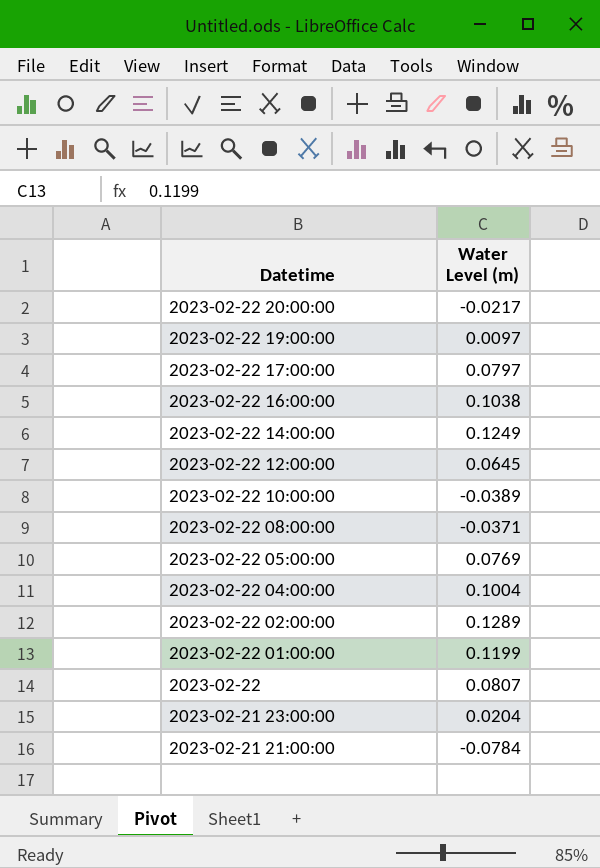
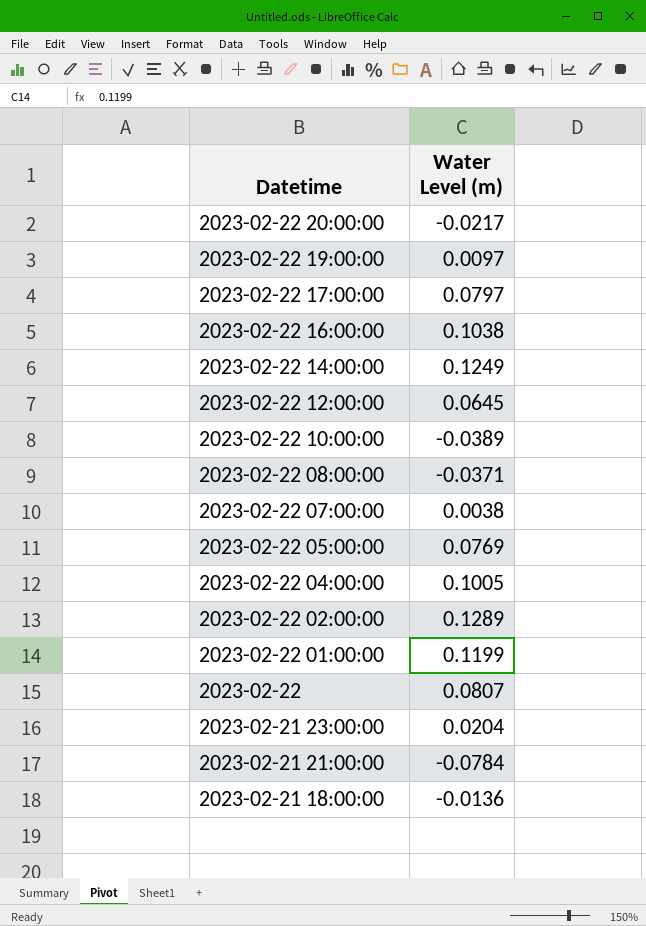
row 2023-02-22 07:00:00: none -> 0.0038
2023-02-22 04:00:00 | Water Level (m): 0.1004 -> 0.1005
row 2023-02-21 18:00:00: none -> -0.0136

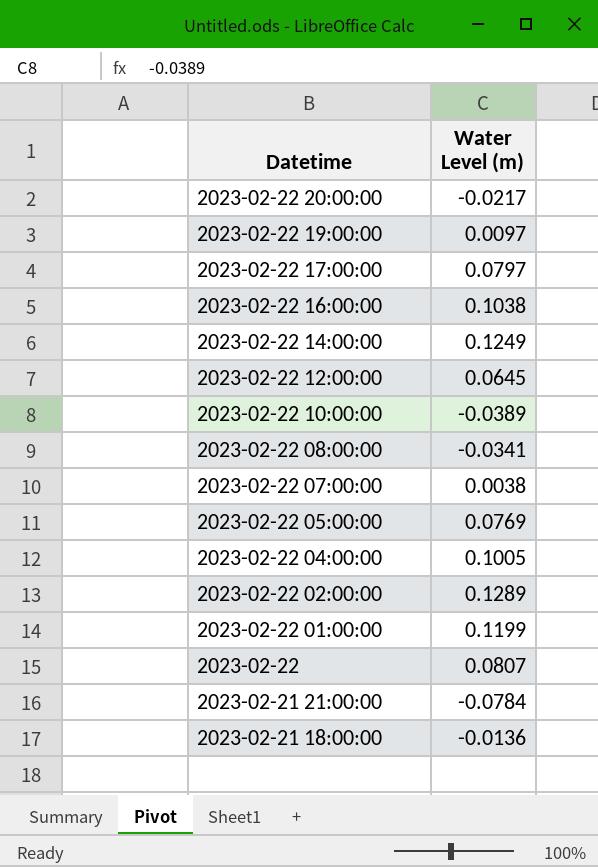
row 2023-02-21 23:00:00: 0.0204 -> none
2023-02-22 08:00:00 | Water Level (m): -0.0371 -> -0.0341

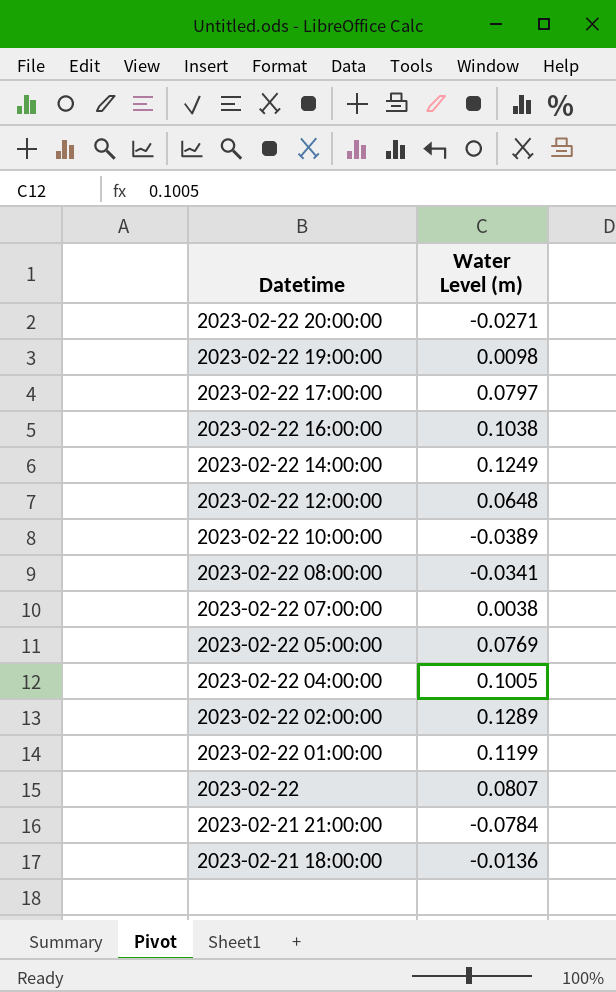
2023-02-22 20:00:00 | Water Level (m): -0.0217 -> -0.0271
2023-02-22 19:00:00 | Water Level (m): 0.0097 -> 0.0098
2023-02-22 12:00:00 | Water Level (m): 0.0645 -> 0.0648

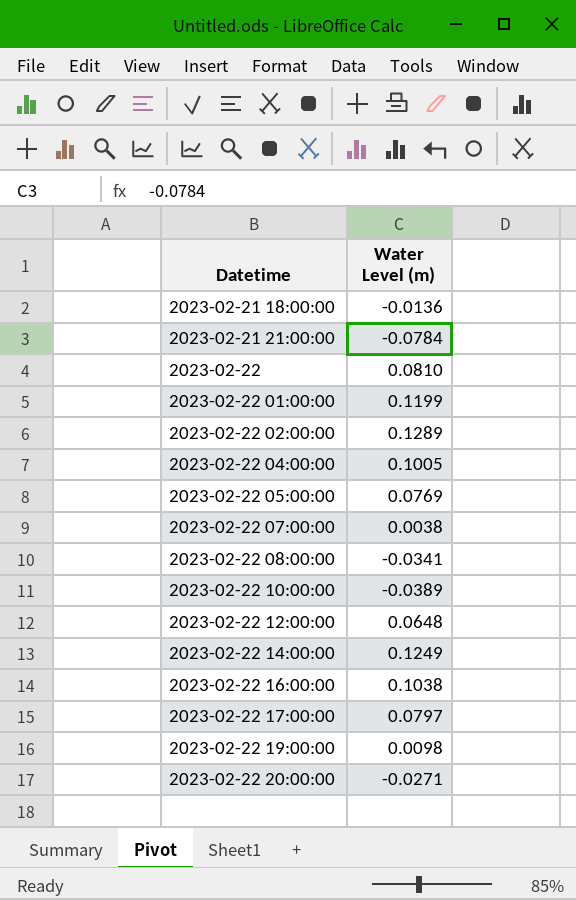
row order: Datetime descending -> Datetime ascending
2023-02-22 | Water Level (m): 0.0807 -> 0.0810

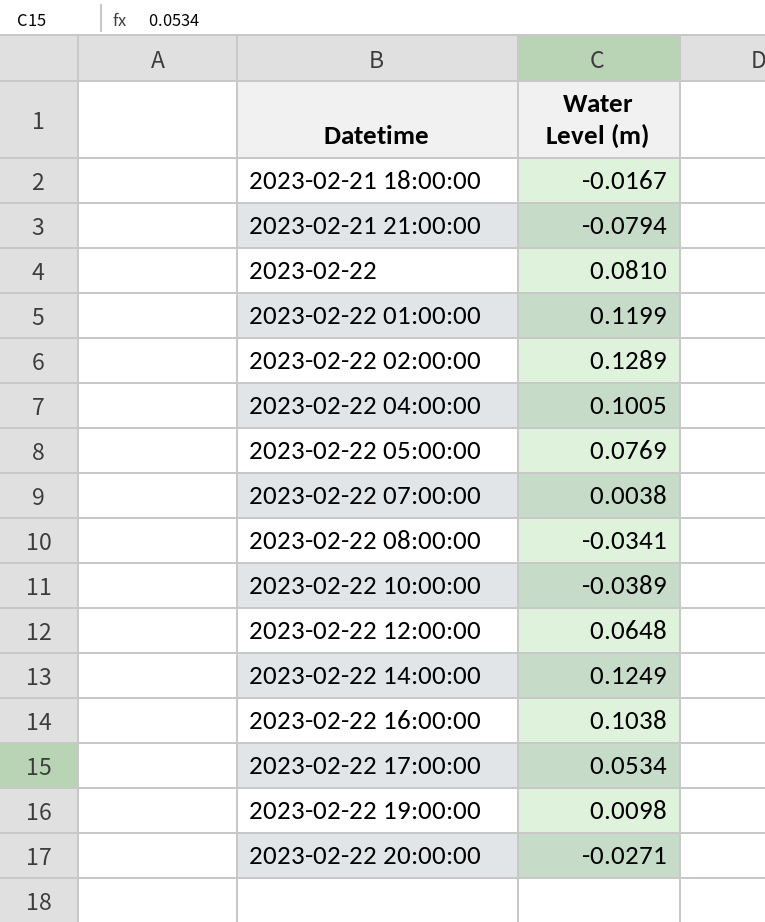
2023-02-21 18:00:00 | Water Level (m): -0.0136 -> -0.0167
2023-02-21 21:00:00 | Water Level (m): -0.0784 -> -0.0794
2023-02-22 17:00:00 | Water Level (m): 0.0797 -> 0.0534

